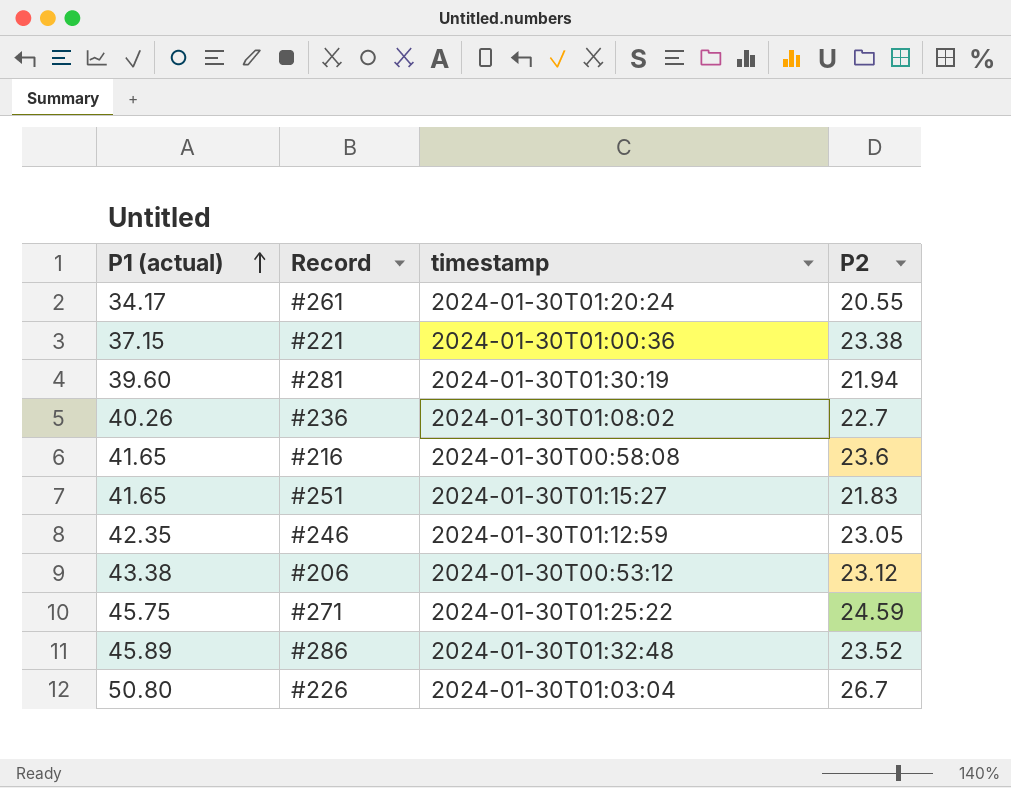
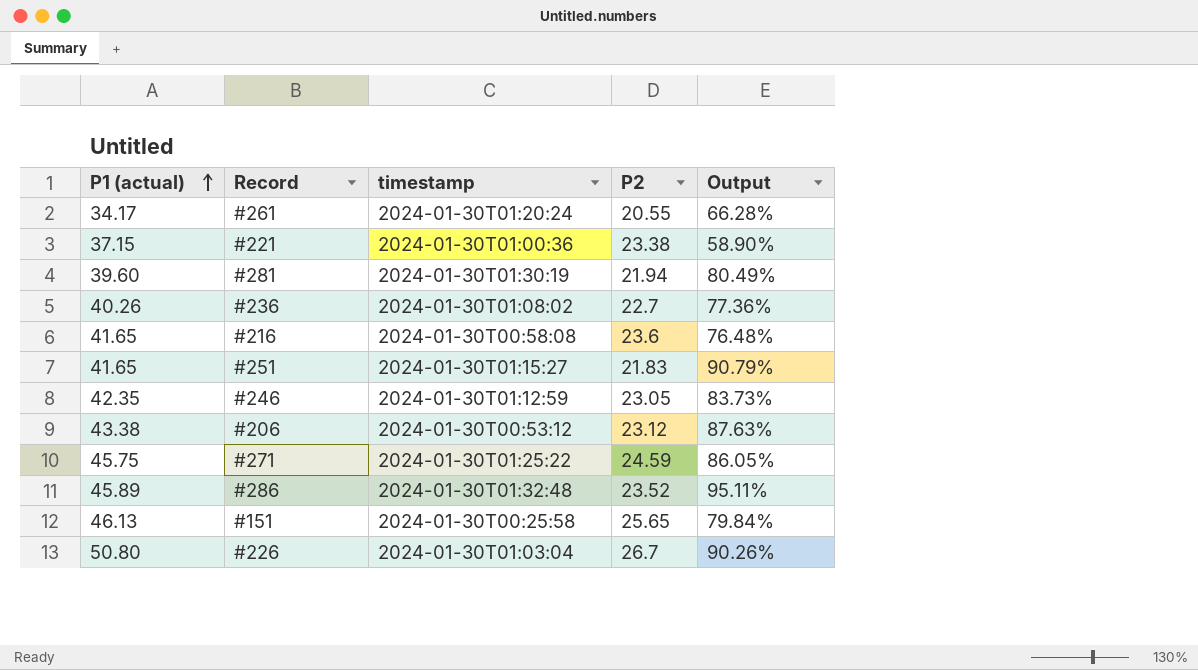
column Output | formula: none -> ([P1 (actual)] - [P2]) / [P2]
row #151: none -> 46.13 | 2024-01-30T00:25:58 | 25.65 | 79.84%

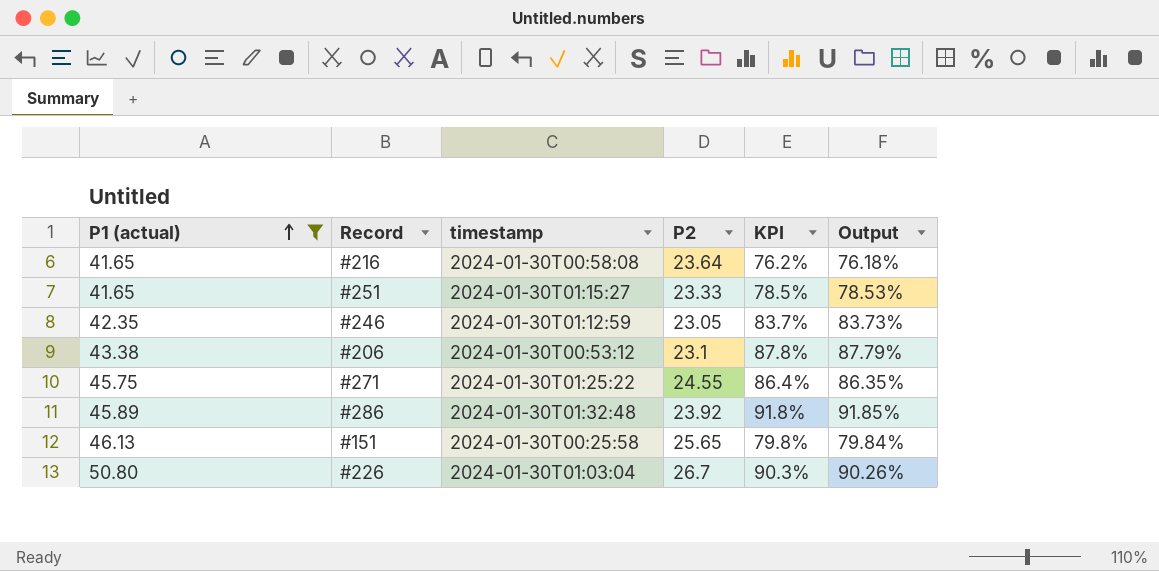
filter: none -> P1 (actual) >= 41.65
column KPI | formula: none -> ([P1 (actual)] - [P2]) / [P2]
#216 | P2: 23.6 -> 23.64
#216 | Output: 76.48% -> 76.18%
#251 | P2: 21.83 -> 23.33
#251 | Output: 90.79% -> 78.53%
#206 | P2: 23.12 -> 23.1
#206 | Output: 87.63% -> 87.79%
#271 | P2: 24.59 -> 24.55
#271 | Output: 86.05% -> 86.35%
#286 | P2: 23.52 -> 23.92
#286 | Output: 95.11% -> 91.85%

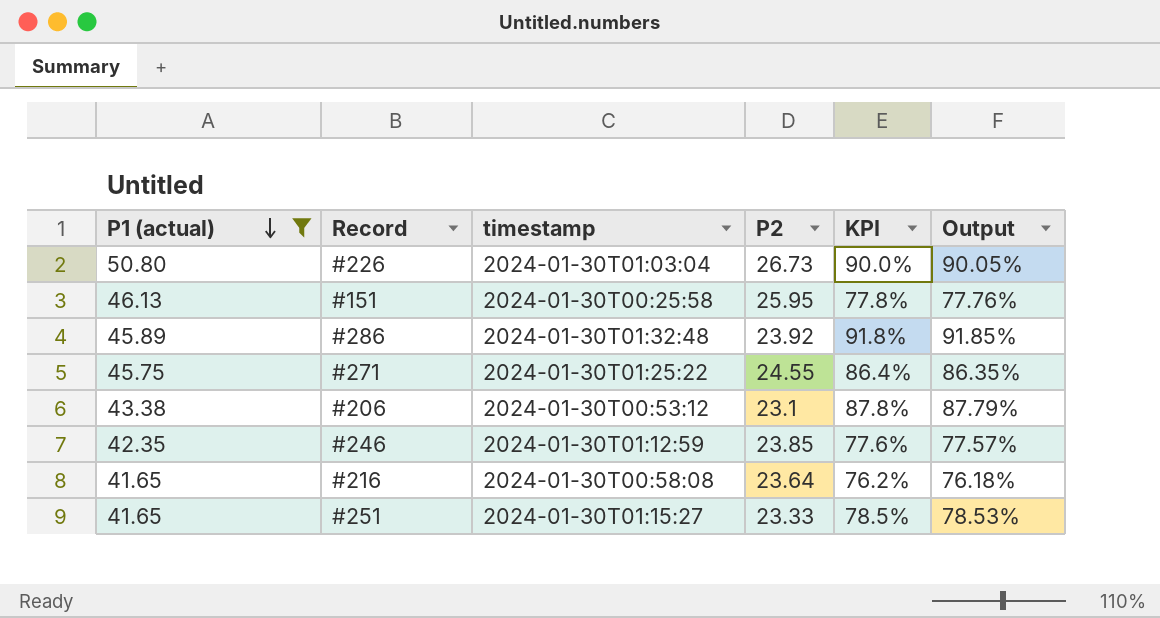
row order: P1 (actual) ascending -> P1 (actual) descending
#226 | P2: 26.7 -> 26.73
#226 | KPI: 90.3% -> 90.0%
#226 | Output: 90.26% -> 90.05%
#151 | P2: 25.65 -> 25.95
#151 | KPI: 79.8% -> 77.8%
#151 | Output: 79.84% -> 77.76%
#246 | P2: 23.05 -> 23.85
#246 | KPI: 83.7% -> 77.6%
#246 | Output: 83.73% -> 77.57%

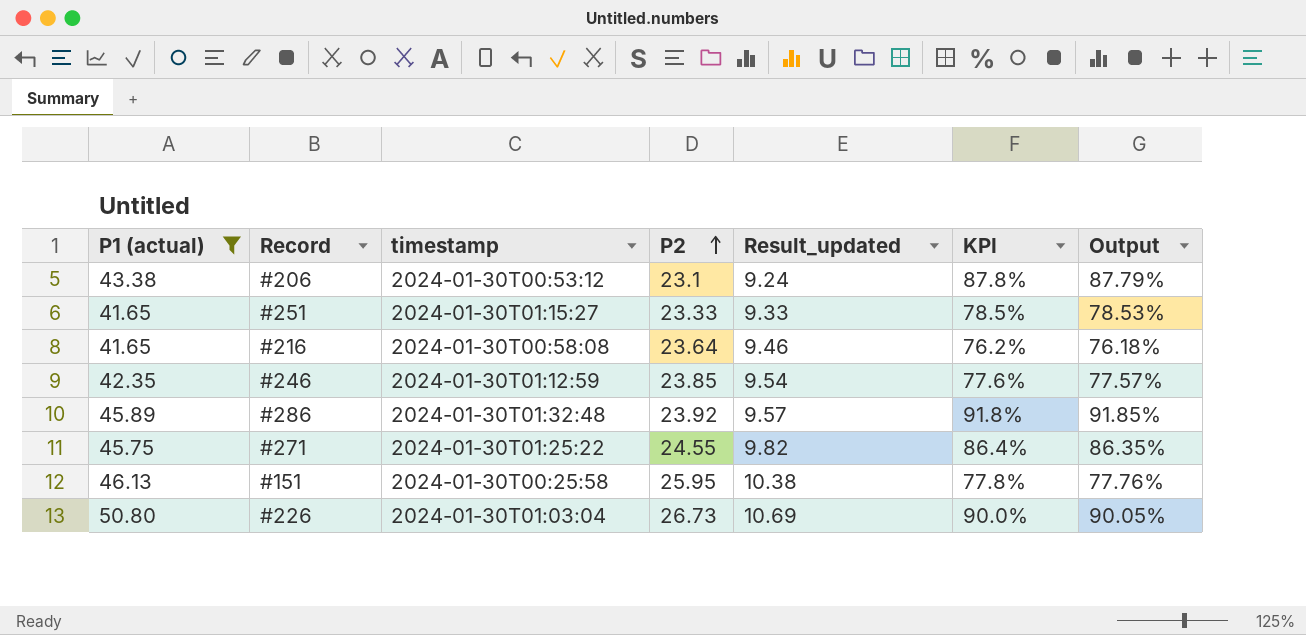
row order: P1 (actual) descending -> P2 ascending
column Result_updated | formula: none -> [P2] * 0.4

